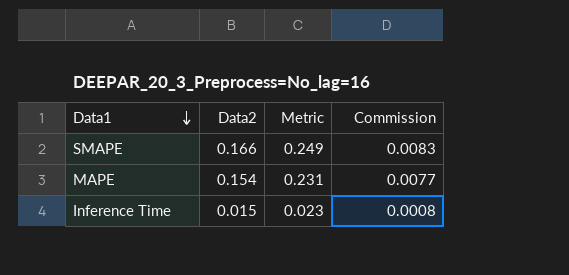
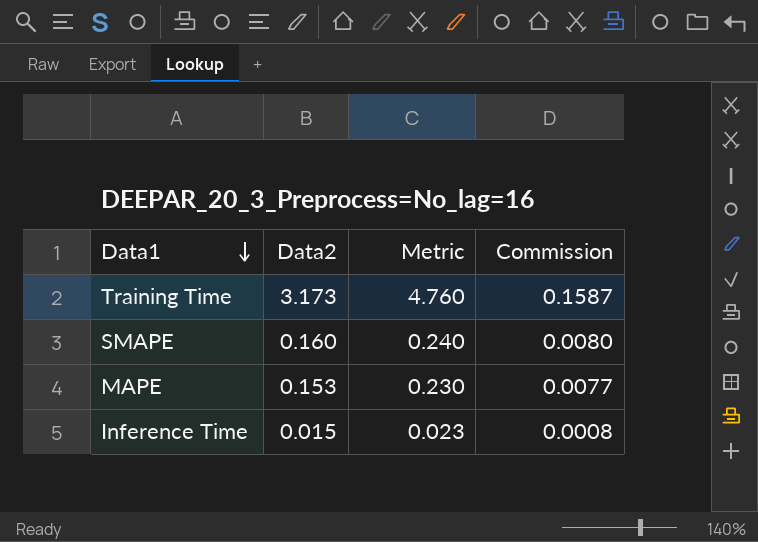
row Training Time: none -> 3.173 | 4.760 | 0.1587
SMAPE | Data2: 0.166 -> 0.160
SMAPE | Metric: 0.249 -> 0.240
SMAPE | Commission: 0.0083 -> 0.0080
MAPE | Data2: 0.154 -> 0.153
MAPE | Metric: 0.231 -> 0.230

